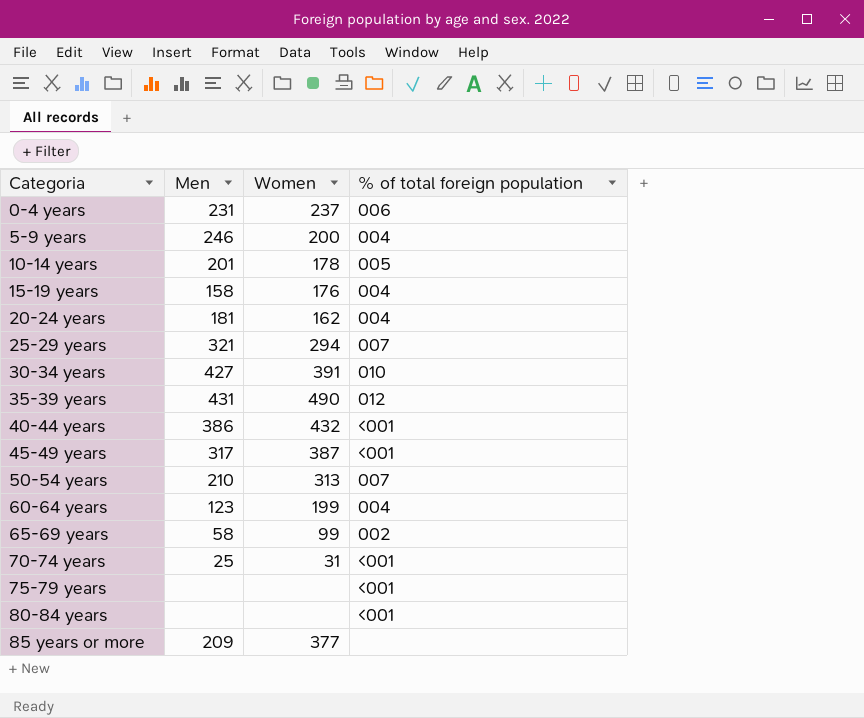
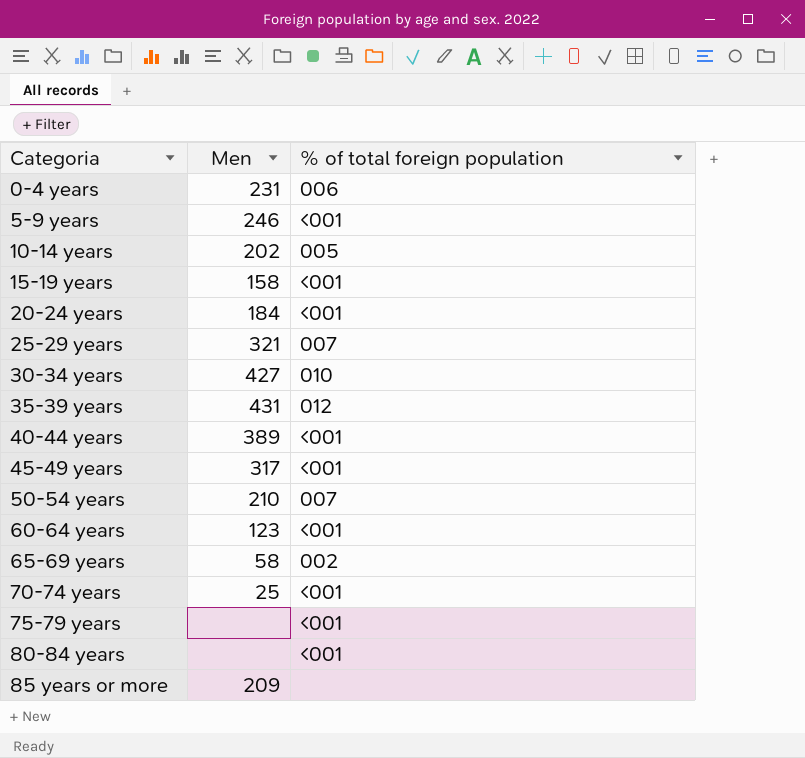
column Women | position: 3 -> none
5-9 years | % of total foreign population: 004 -> <001
10-14 years | Men: 201 -> 202
15-19 years | % of total foreign population: 004 -> <001
20-24 years | Men: 181 -> 184
20-24 years | % of total foreign population: 004 -> <001
40-44 years | Men: 386 -> 389
60-64 years | % of total foreign population: 004 -> <001

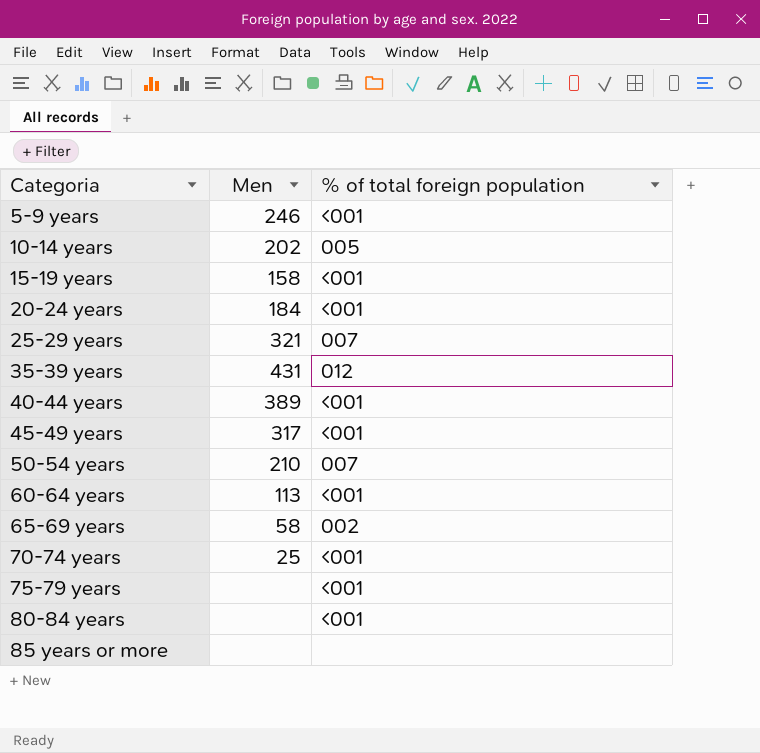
row 0-4 years: 231 | 006 -> none
row 30-34 years: 427 | 010 -> none
60-64 years | Men: 123 -> 113
85 years or more | Men: 209 -> none

